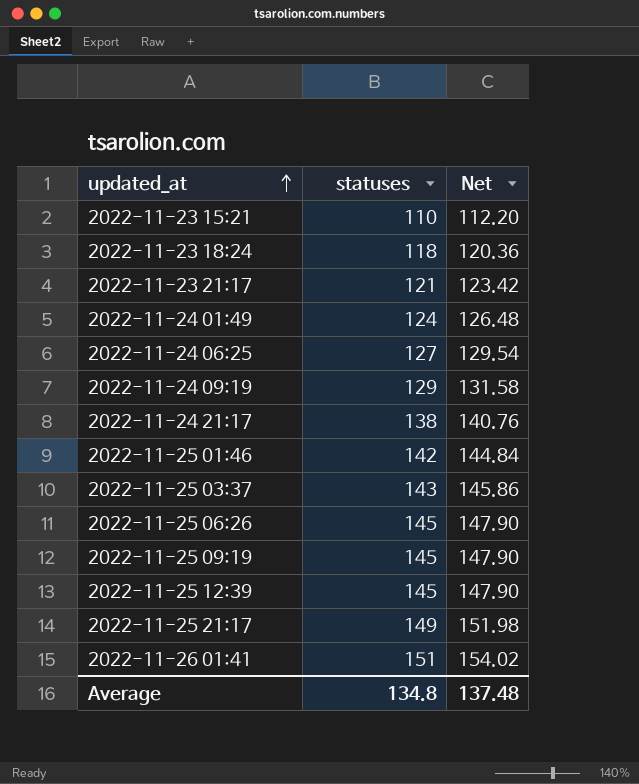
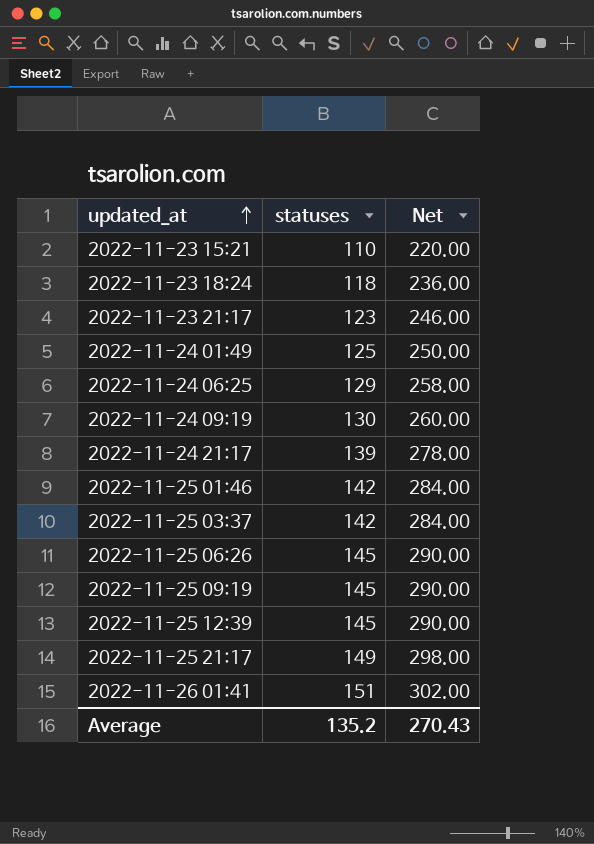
column Net | formula: [statuses] * 1.02 -> [statuses] * 2
2022-11-23 21:17 | statuses: 121 -> 123
2022-11-24 01:49 | statuses: 124 -> 125
2022-11-24 06:25 | statuses: 127 -> 129
2022-11-24 09:19 | statuses: 129 -> 130
2022-11-24 21:17 | statuses: 138 -> 139
2022-11-25 03:37 | statuses: 143 -> 142
Average | statuses: 134.8 -> 135.2
Average | Net: 137.48 -> 270.43

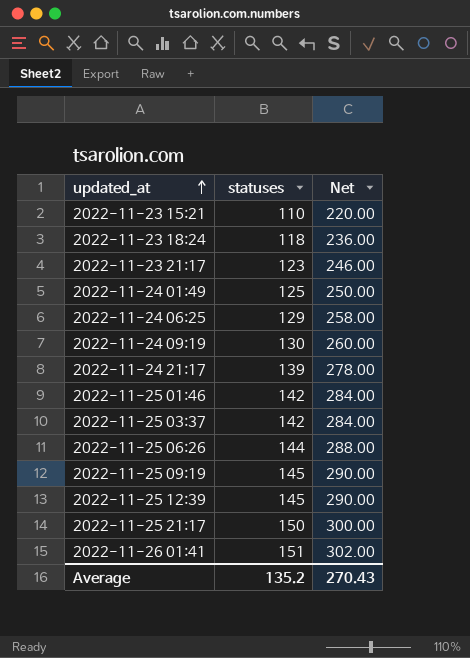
2022-11-25 06:26 | statuses: 145 -> 144
2022-11-25 06:26 | Net: 290.00 -> 288.00
2022-11-25 21:17 | statuses: 149 -> 150
2022-11-25 21:17 | Net: 298.00 -> 300.00

